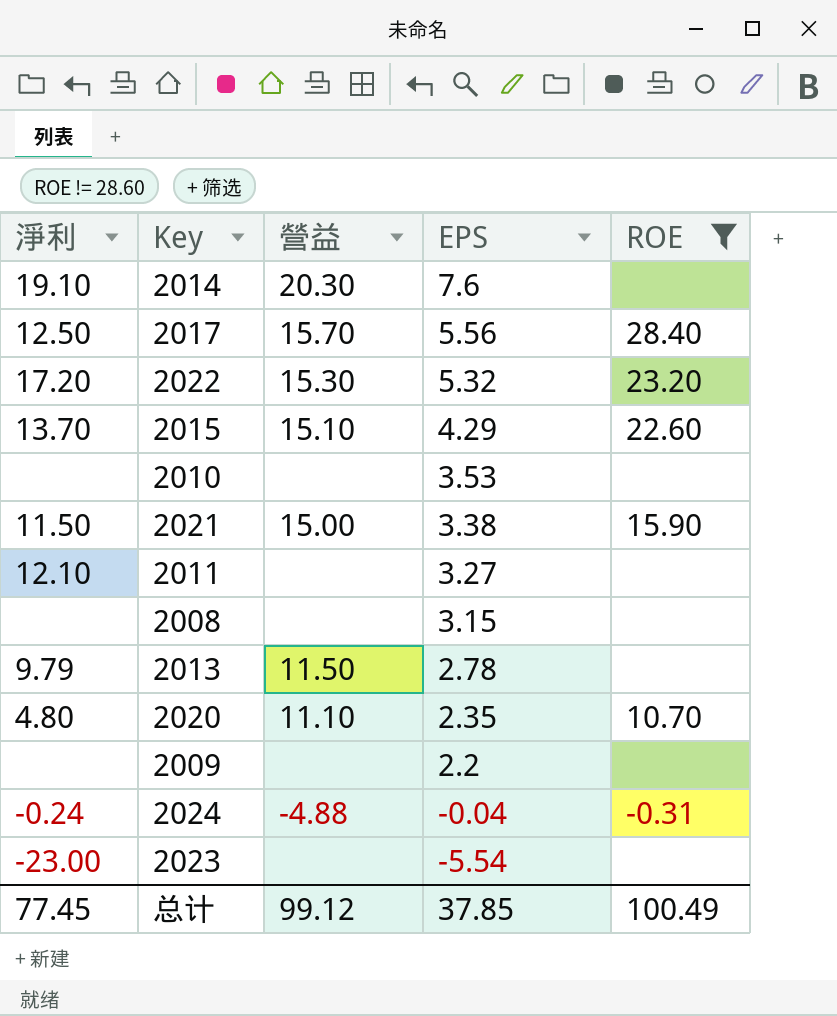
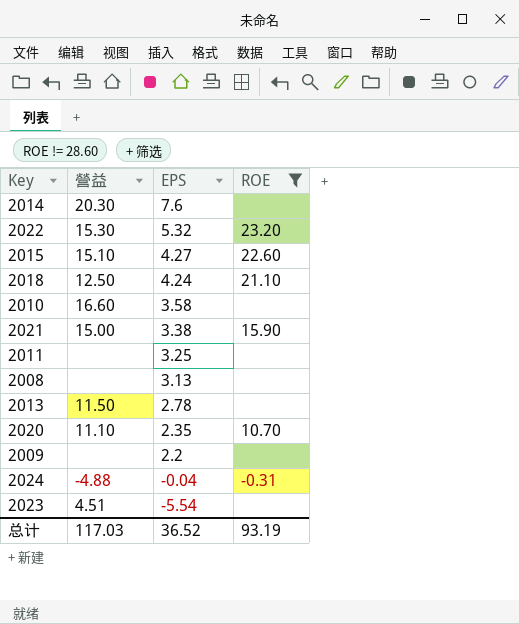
column 淨利 | position: 1 -> none
row 2017: 12.50 | 15.70 | 5.56 | 28.40 -> none
2015 | EPS: 4.29 -> 4.27
row 2018: none -> 12.50 | 4.24 | 21.10
2010 | 營益: none -> 16.60
2010 | EPS: 3.53 -> 3.58
2011 | EPS: 3.27 -> 3.25
2008 | EPS: 3.15 -> 3.13
2023 | 營益: none -> 4.51
总计 | 營益: 99.12 -> 117.03
总计 | EPS: 37.85 -> 36.52
总计 | ROE: 100.49 -> 93.19

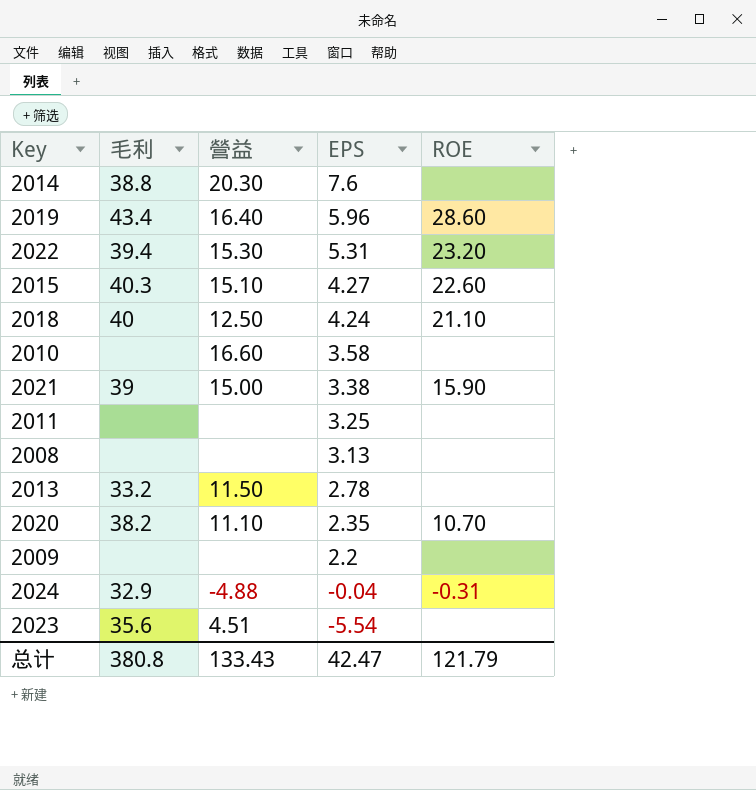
filter: ROE != 28.60 -> none
column 毛利 | position: none -> 2
2022 | EPS: 5.32 -> 5.31
总计 | 營益: 117.03 -> 133.43
总计 | EPS: 36.52 -> 42.47
总计 | ROE: 93.19 -> 121.79

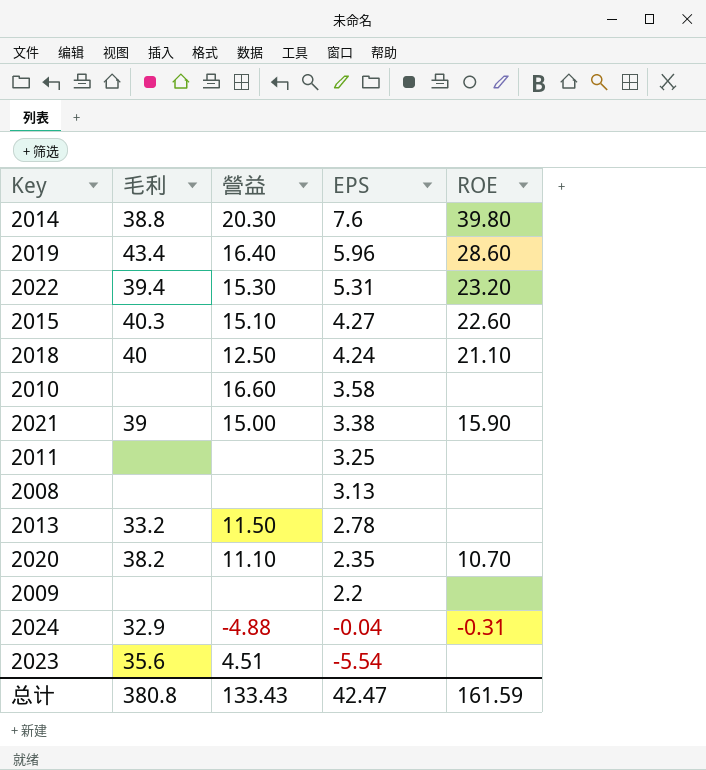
2014 | ROE: none -> 39.80
总计 | ROE: 121.79 -> 161.59

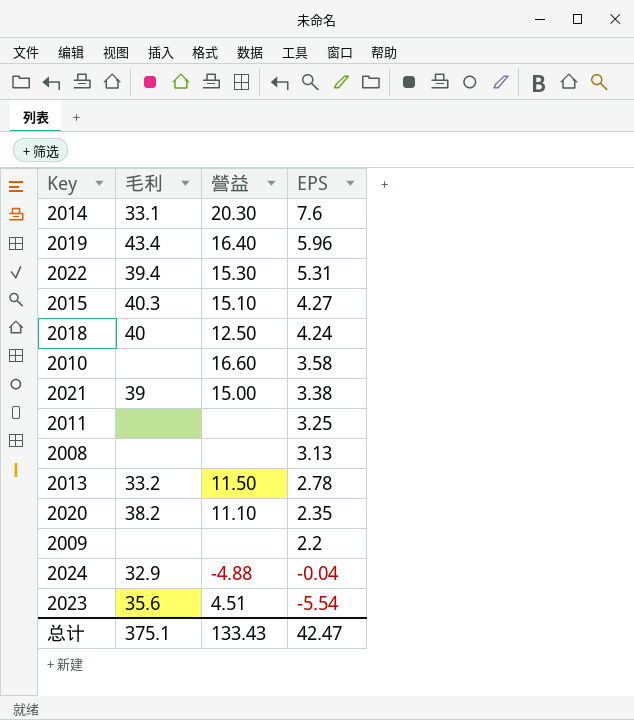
column ROE | position: 5 -> none
2014 | 毛利: 38.8 -> 33.1
总计 | 毛利: 380.8 -> 375.1

